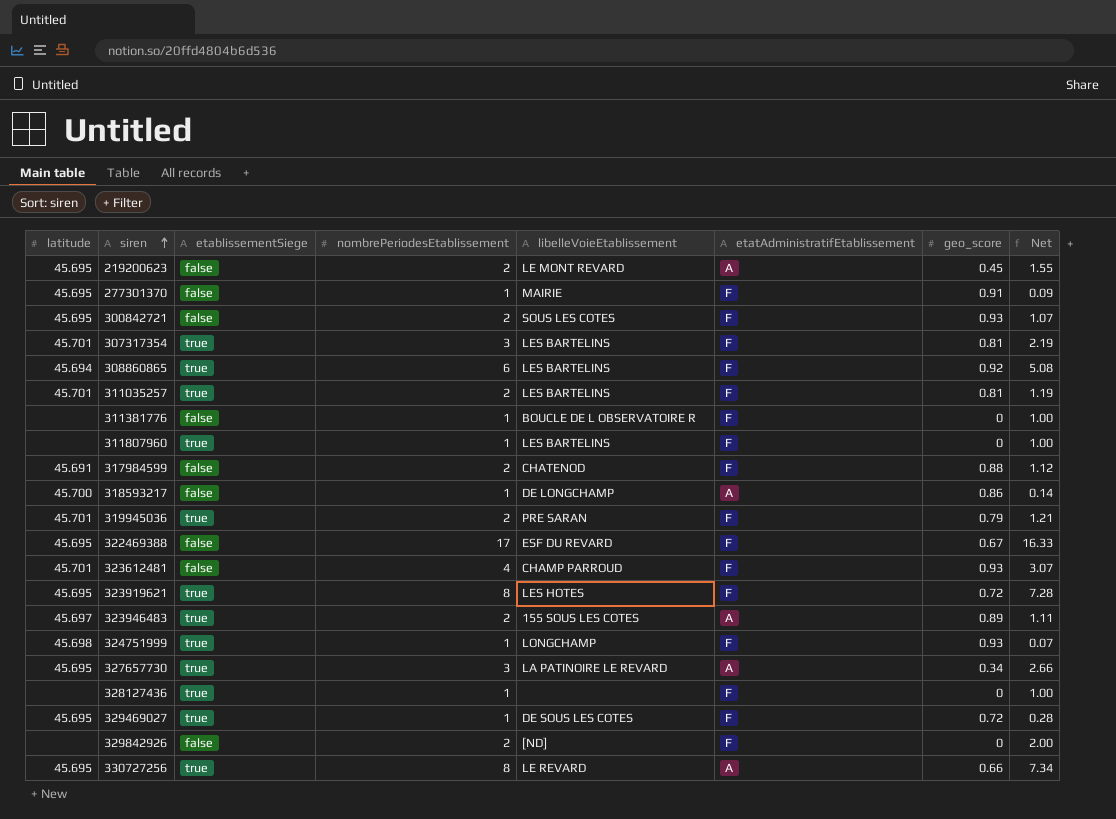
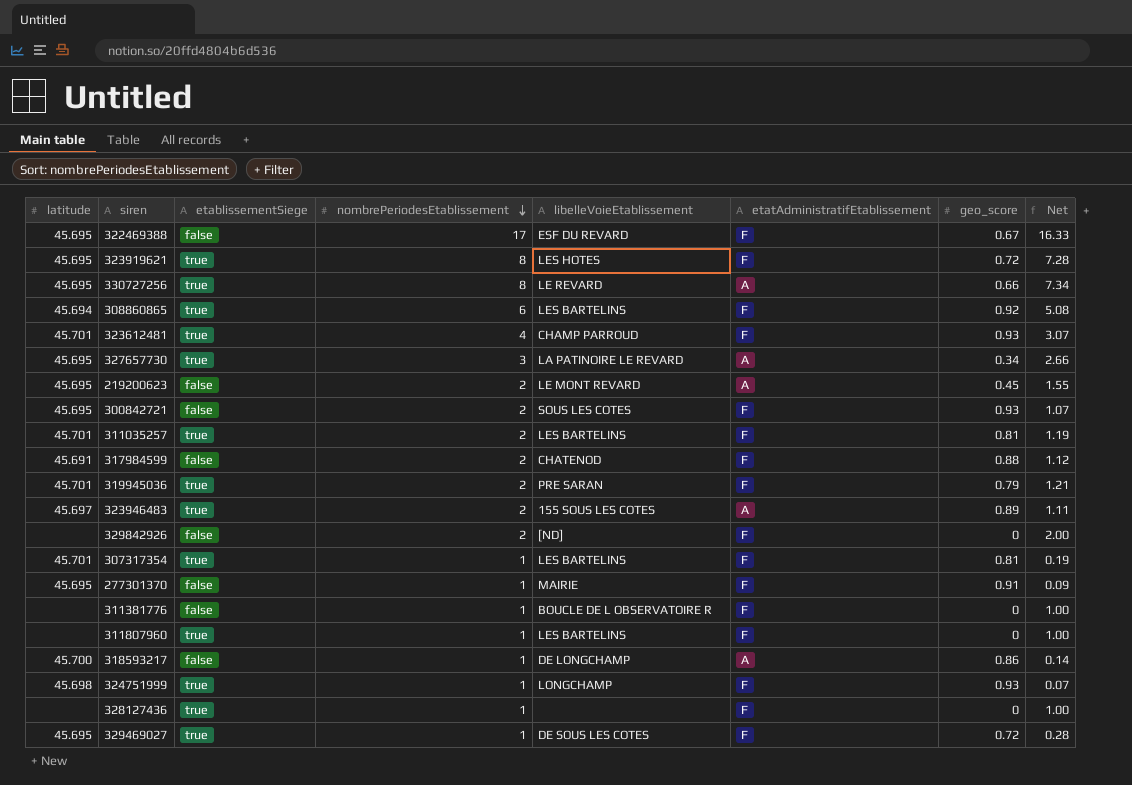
row order: siren ascending -> nombrePeriodesEtablissement descending
323612481 | etablissementSiege: false -> true
307317354 | nombrePeriodesEtablissement: 3 -> 1
307317354 | Net: 2.19 -> 0.19

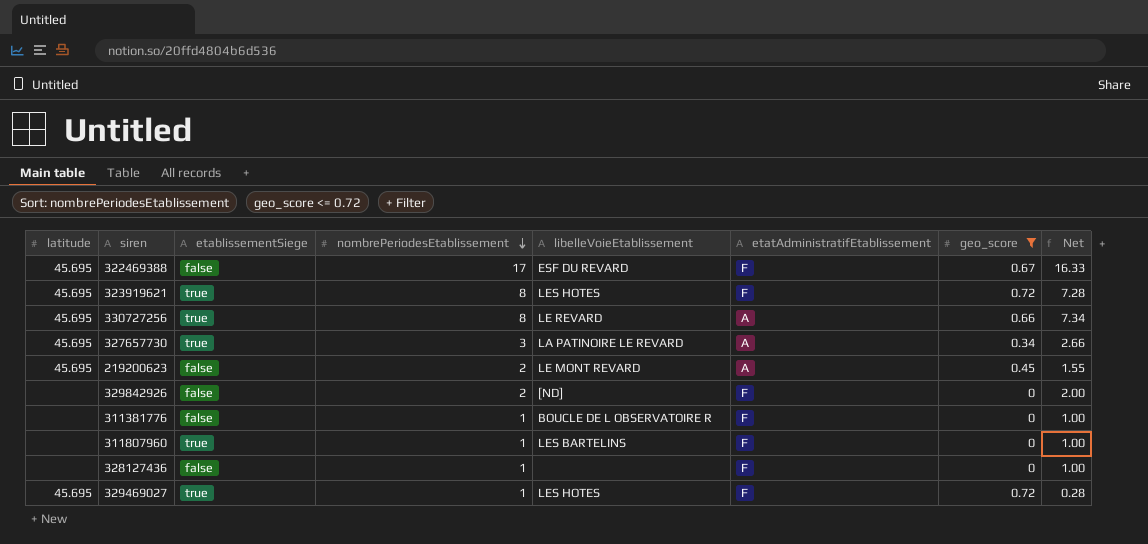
filter: none -> geo_score <= 0.72
328127436 | etablissementSiege: true -> false
329469027 | libelleVoieEtablissement: DE SOUS LES COTES -> LES HOTES

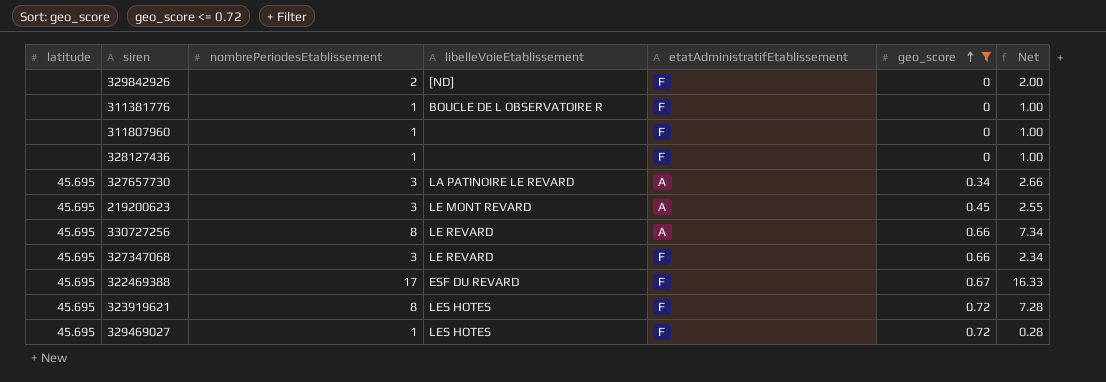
row order: nombrePeriodesEtablissement descending -> geo_score ascending
column etablissementSiege | position: 3 -> none
311807960 | libelleVoieEtablissement: LES BARTELINS -> none
219200623 | nombrePeriodesEtablissement: 2 -> 3
219200623 | Net: 1.55 -> 2.55
row 327347068: none -> 45.695 | 3 | LE REVARD | F | 0.66 | 2.34

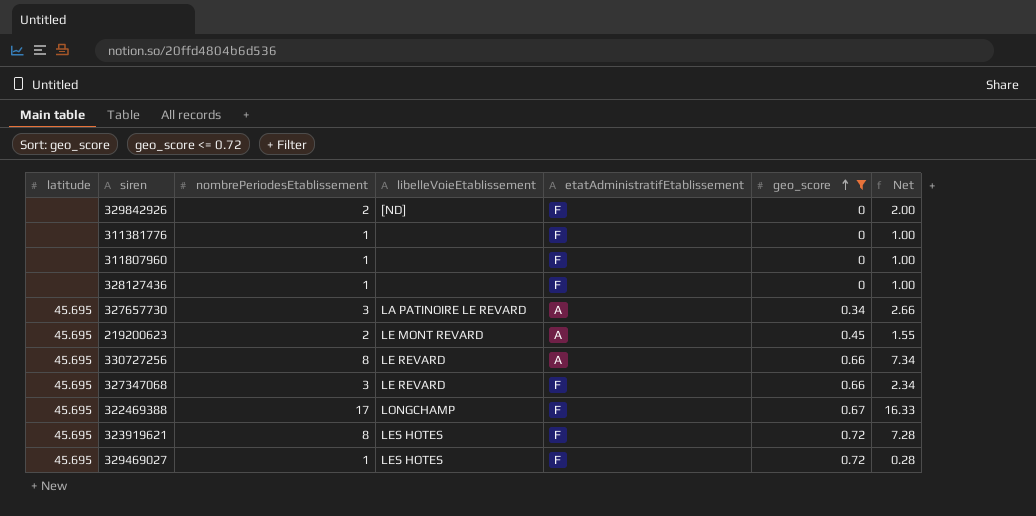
311381776 | libelleVoieEtablissement: BOUCLE DE L OBSERVATOIRE R -> none
219200623 | nombrePeriodesEtablissement: 3 -> 2
219200623 | Net: 2.55 -> 1.55
322469388 | libelleVoieEtablissement: ESF DU REVARD -> LONGCHAMP

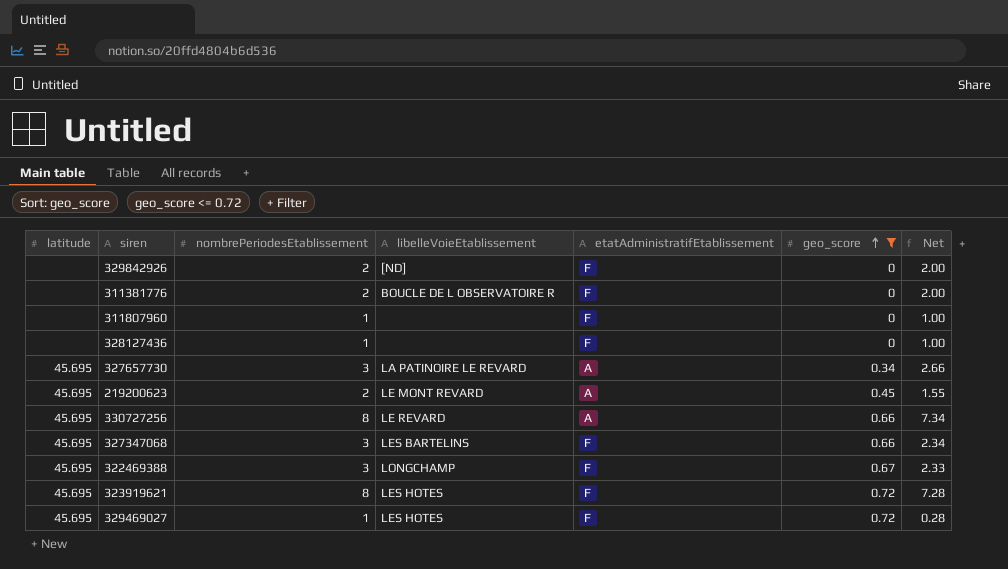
311381776 | nombrePeriodesEtablissement: 1 -> 2
311381776 | libelleVoieEtablissement: none -> BOUCLE DE L OBSERVATOIRE R
311381776 | Net: 1.00 -> 2.00
327347068 | libelleVoieEtablissement: LE REVARD -> LES BARTELINS
322469388 | nombrePeriodesEtablissement: 17 -> 3
322469388 | Net: 16.33 -> 2.33

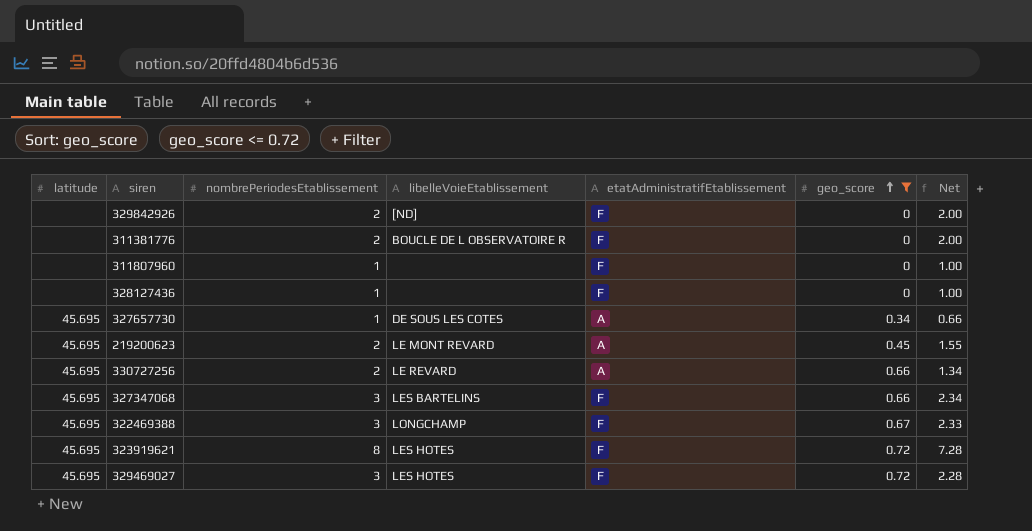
327657730 | nombrePeriodesEtablissement: 3 -> 1
327657730 | libelleVoieEtablissement: LA PATINOIRE LE REVARD -> DE SOUS LES COTES
327657730 | Net: 2.66 -> 0.66
330727256 | nombrePeriodesEtablissement: 8 -> 2
330727256 | Net: 7.34 -> 1.34
329469027 | nombrePeriodesEtablissement: 1 -> 3
329469027 | Net: 0.28 -> 2.28

